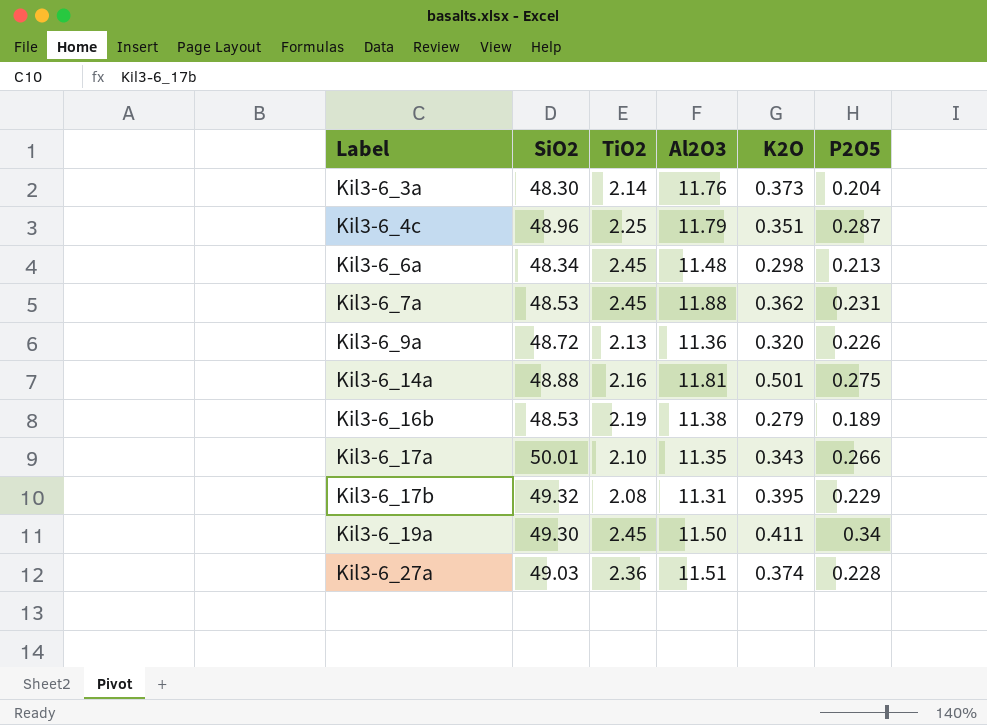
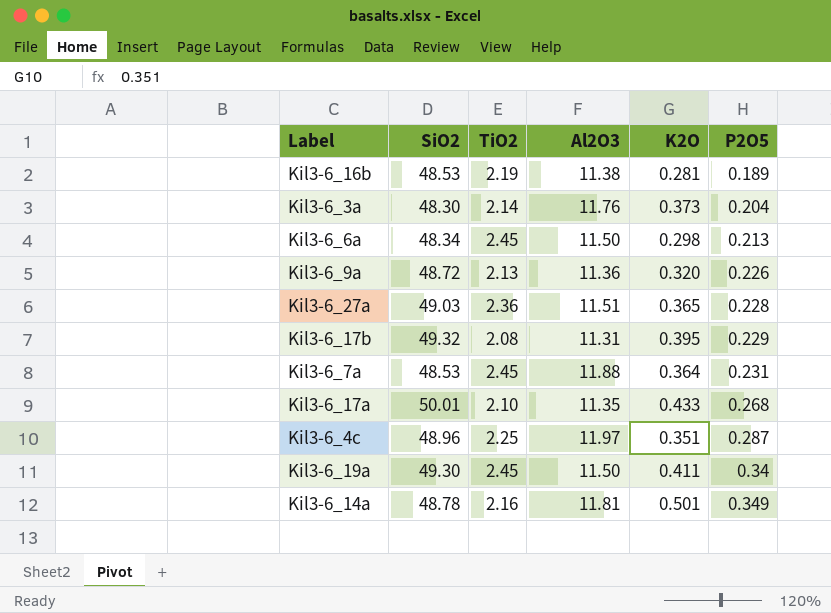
row order: Label ascending -> P2O5 ascending
Kil3-6_16b | K2O: 0.279 -> 0.281
Kil3-6_6a | Al2O3: 11.48 -> 11.50
Kil3-6_27a | K2O: 0.374 -> 0.365
Kil3-6_7a | K2O: 0.362 -> 0.364
Kil3-6_17a | K2O: 0.343 -> 0.433
Kil3-6_17a | P2O5: 0.266 -> 0.268
Kil3-6_4c | Al2O3: 11.79 -> 11.97
Kil3-6_14a | SiO2: 48.88 -> 48.78
Kil3-6_14a | P2O5: 0.275 -> 0.349

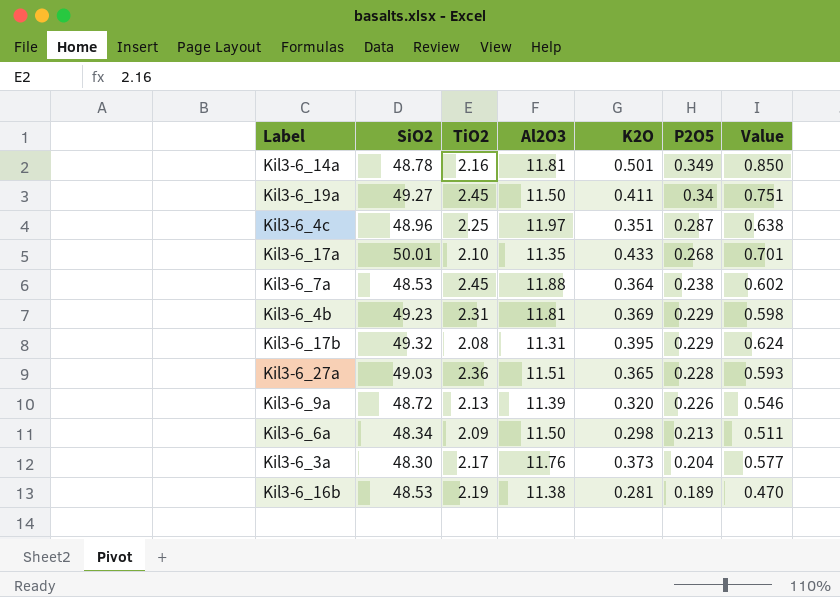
row order: P2O5 ascending -> P2O5 descending
column Value | formula: none -> [K2O] + [P2O5]
Kil3-6_19a | SiO2: 49.30 -> 49.27
Kil3-6_7a | P2O5: 0.231 -> 0.238
row Kil3-6_4b: none -> 49.23 | 2.31 | 11.81 | 0.369 | 0.229 | 0.598
Kil3-6_9a | Al2O3: 11.36 -> 11.39
Kil3-6_6a | TiO2: 2.45 -> 2.09
Kil3-6_3a | TiO2: 2.14 -> 2.17

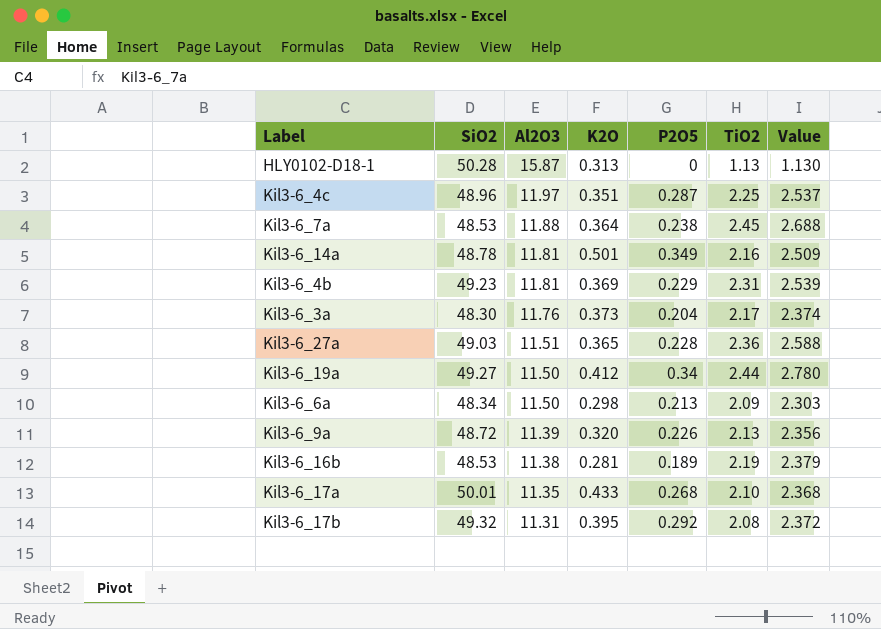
row order: P2O5 descending -> Al2O3 descending
column TiO2 | position: 3 -> 6
column Value | formula: [K2O] + [P2O5] -> [P2O5] + [TiO2]
row HLY0102-D18-1: none -> 50.28 | 15.87 | 0.313 | 0 | 1.13 | 1.130
Kil3-6_19a | K2O: 0.411 -> 0.412
Kil3-6_19a | TiO2: 2.45 -> 2.44
Kil3-6_17b | P2O5: 0.229 -> 0.292

